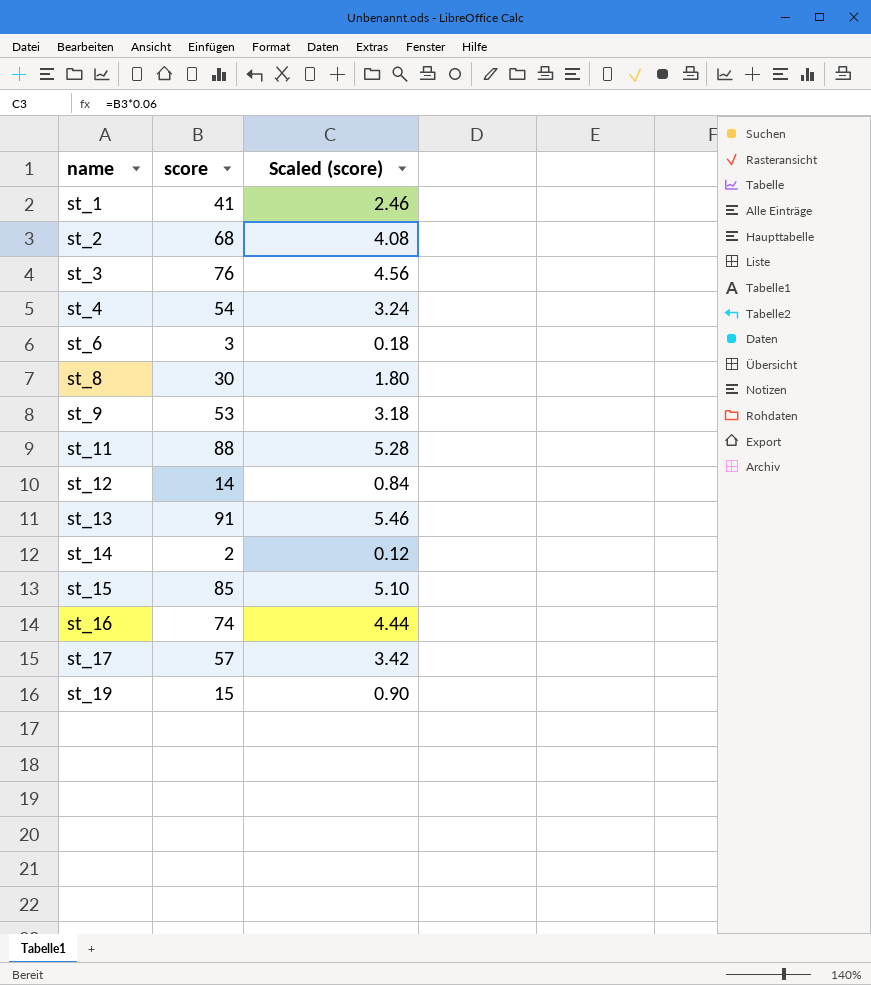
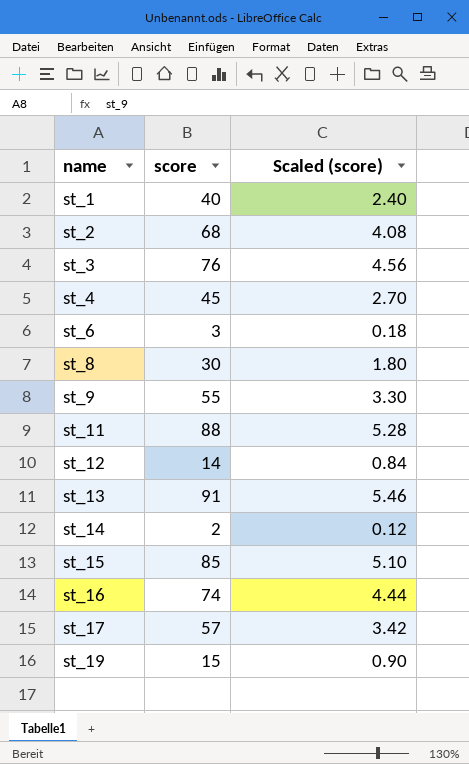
st_1 | score: 41 -> 40
st_1 | Scaled (score): 2.46 -> 2.40
st_4 | score: 54 -> 45
st_4 | Scaled (score): 3.24 -> 2.70
st_9 | score: 53 -> 55
st_9 | Scaled (score): 3.18 -> 3.30

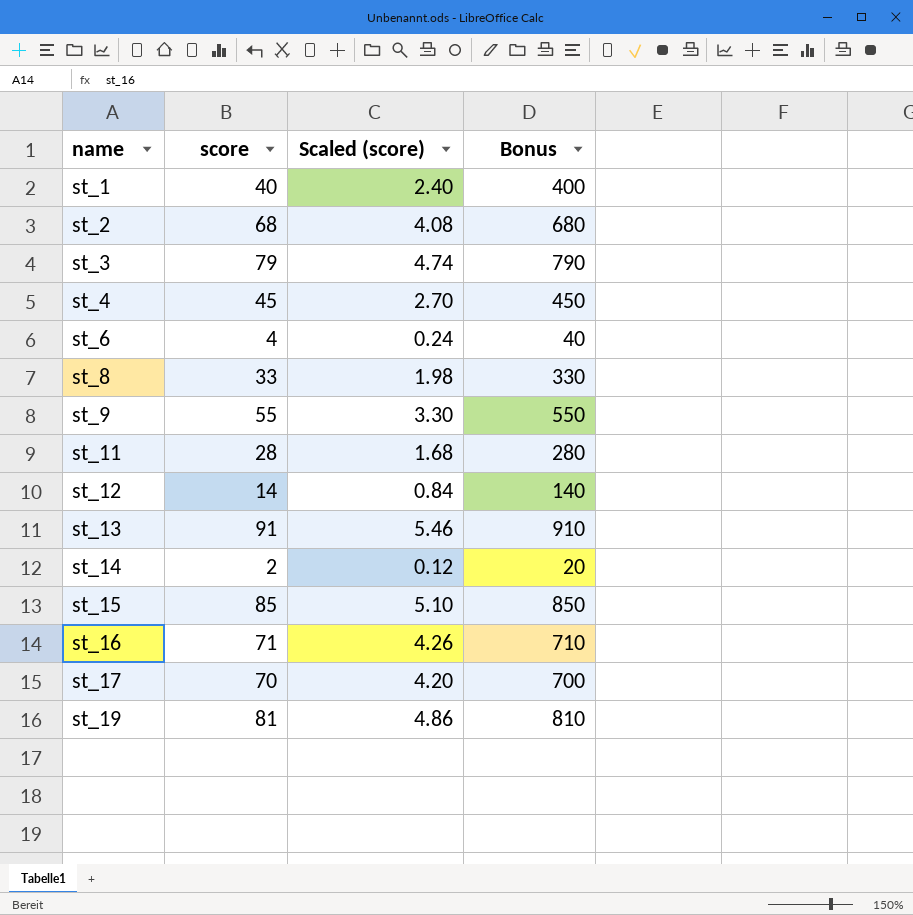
column Bonus | formula: none -> [score] * 10
st_3 | score: 76 -> 79
st_3 | Scaled (score): 4.56 -> 4.74
st_6 | score: 3 -> 4
st_6 | Scaled (score): 0.18 -> 0.24
st_8 | score: 30 -> 33
st_8 | Scaled (score): 1.80 -> 1.98
st_11 | score: 88 -> 28
st_11 | Scaled (score): 5.28 -> 1.68
st_16 | score: 74 -> 71
st_16 | Scaled (score): 4.44 -> 4.26
st_17 | score: 57 -> 70
st_17 | Scaled (score): 3.42 -> 4.20
st_19 | score: 15 -> 81
st_19 | Scaled (score): 0.90 -> 4.86

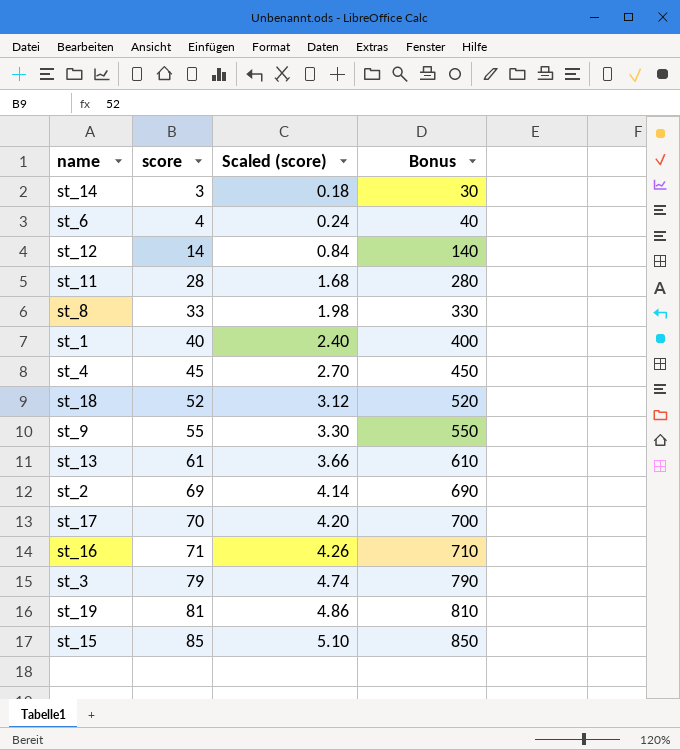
row order: name ascending -> score ascending
st_14 | score: 2 -> 3
st_14 | Scaled (score): 0.12 -> 0.18
st_14 | Bonus: 20 -> 30
row st_18: none -> 52 | 3.12 | 520
st_13 | score: 91 -> 61
st_13 | Scaled (score): 5.46 -> 3.66
st_13 | Bonus: 910 -> 610
st_2 | score: 68 -> 69
st_2 | Scaled (score): 4.08 -> 4.14
st_2 | Bonus: 680 -> 690

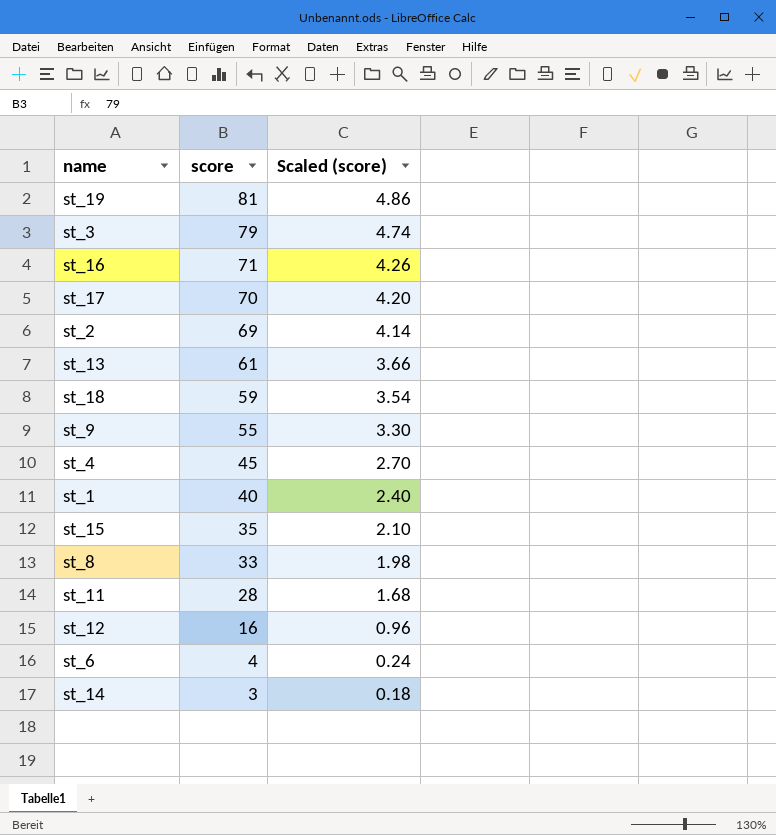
row order: score ascending -> score descending
column Bonus | formula: [score] * 10 -> none
st_18 | score: 52 -> 59
st_18 | Scaled (score): 3.12 -> 3.54
st_15 | score: 85 -> 35
st_15 | Scaled (score): 5.10 -> 2.10
st_12 | score: 14 -> 16
st_12 | Scaled (score): 0.84 -> 0.96

